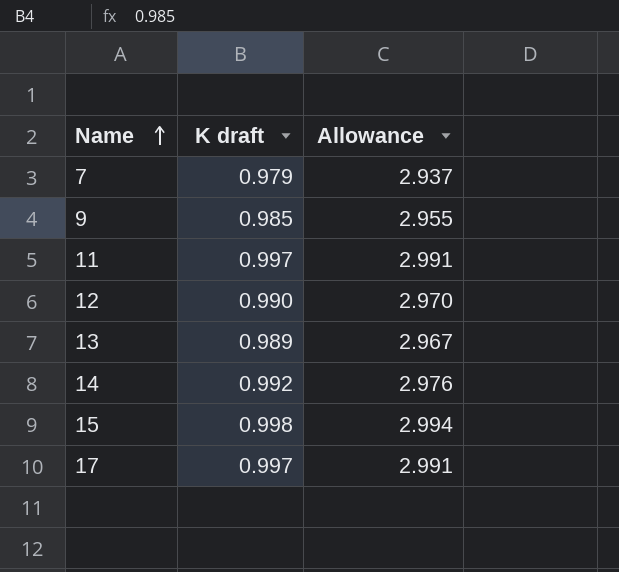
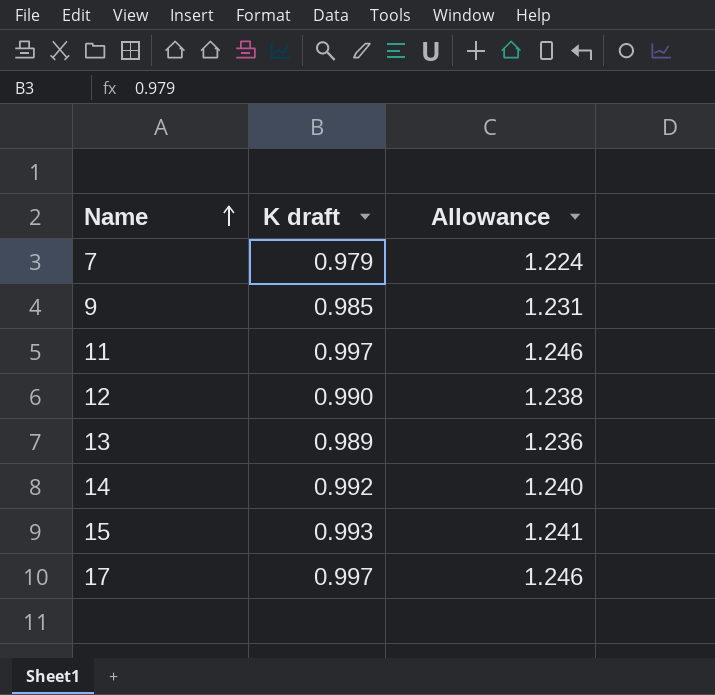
column Allowance | formula: [K draft] * 3 -> [K draft] * 1.25
15 | K draft: 0.998 -> 0.993

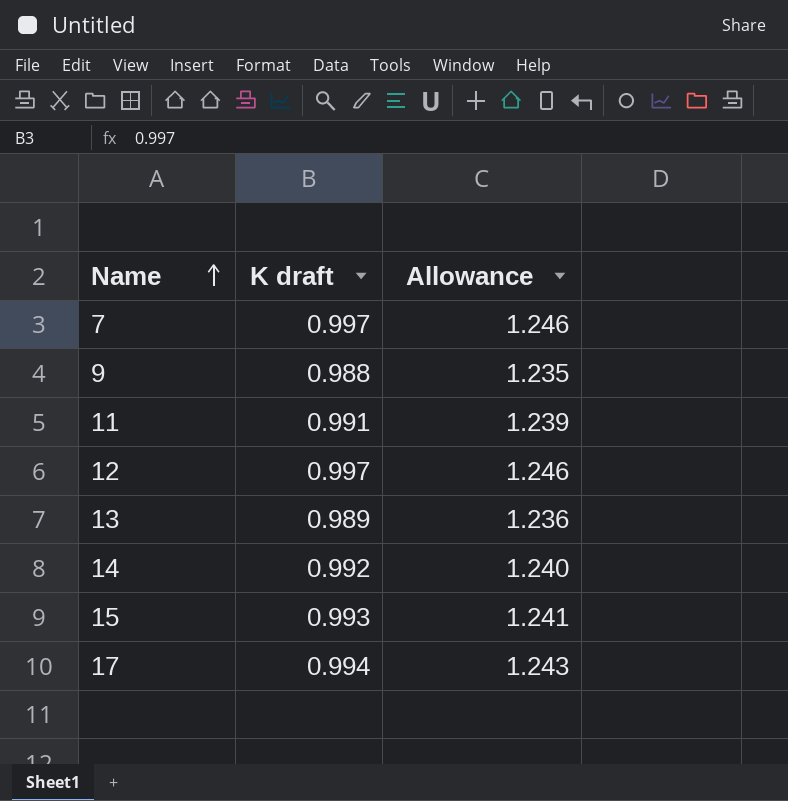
7 | K draft: 0.979 -> 0.997
7 | Allowance: 1.224 -> 1.246
9 | K draft: 0.985 -> 0.988
9 | Allowance: 1.231 -> 1.235
11 | K draft: 0.997 -> 0.991
11 | Allowance: 1.246 -> 1.239
12 | K draft: 0.990 -> 0.997
12 | Allowance: 1.238 -> 1.246
17 | K draft: 0.997 -> 0.994
17 | Allowance: 1.246 -> 1.243

